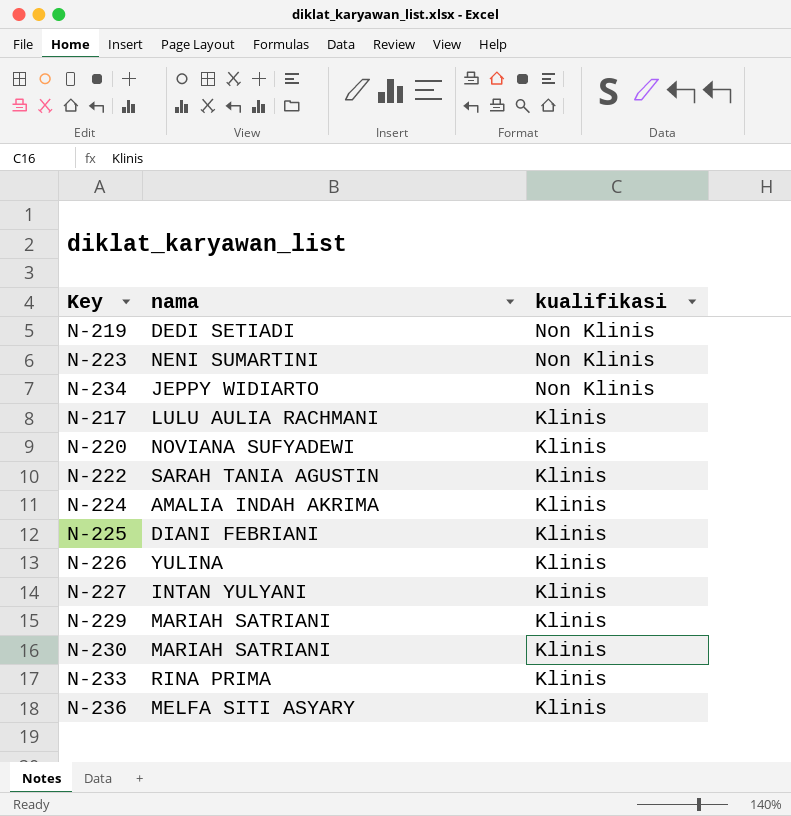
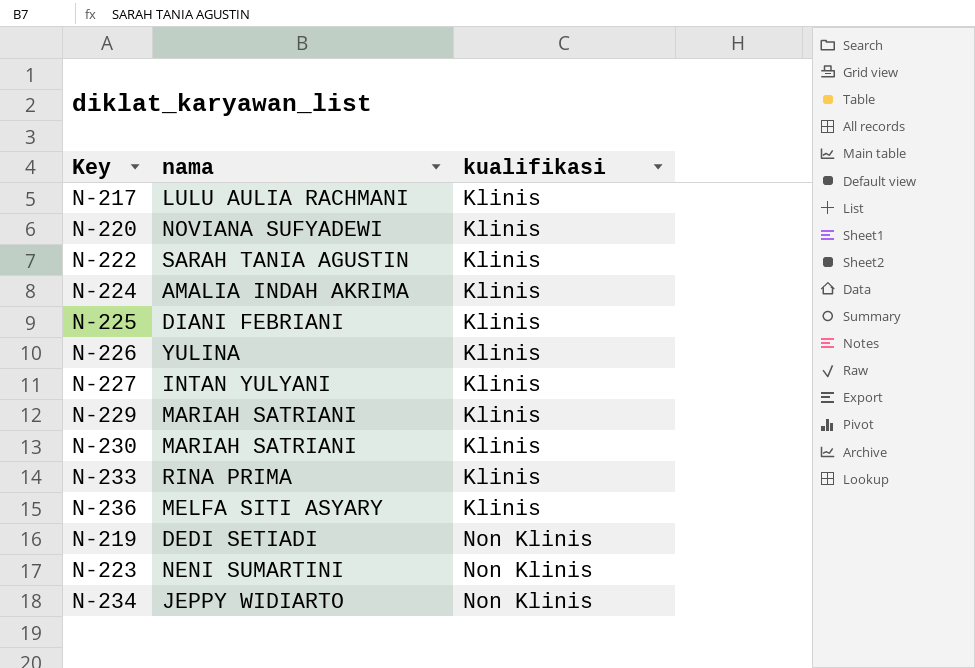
row order: kualifikasi descending -> kualifikasi ascending

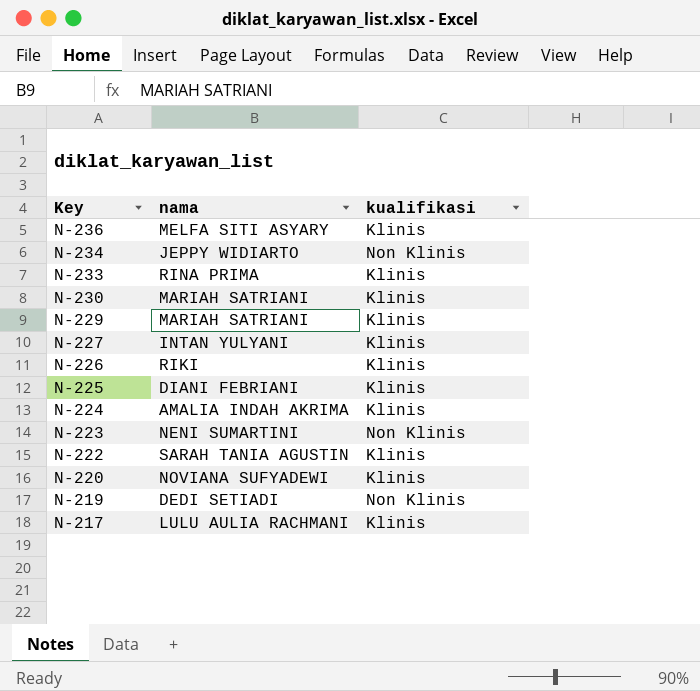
row order: kualifikasi ascending -> Key descending
N-226 | nama: YULINA -> RIKI

